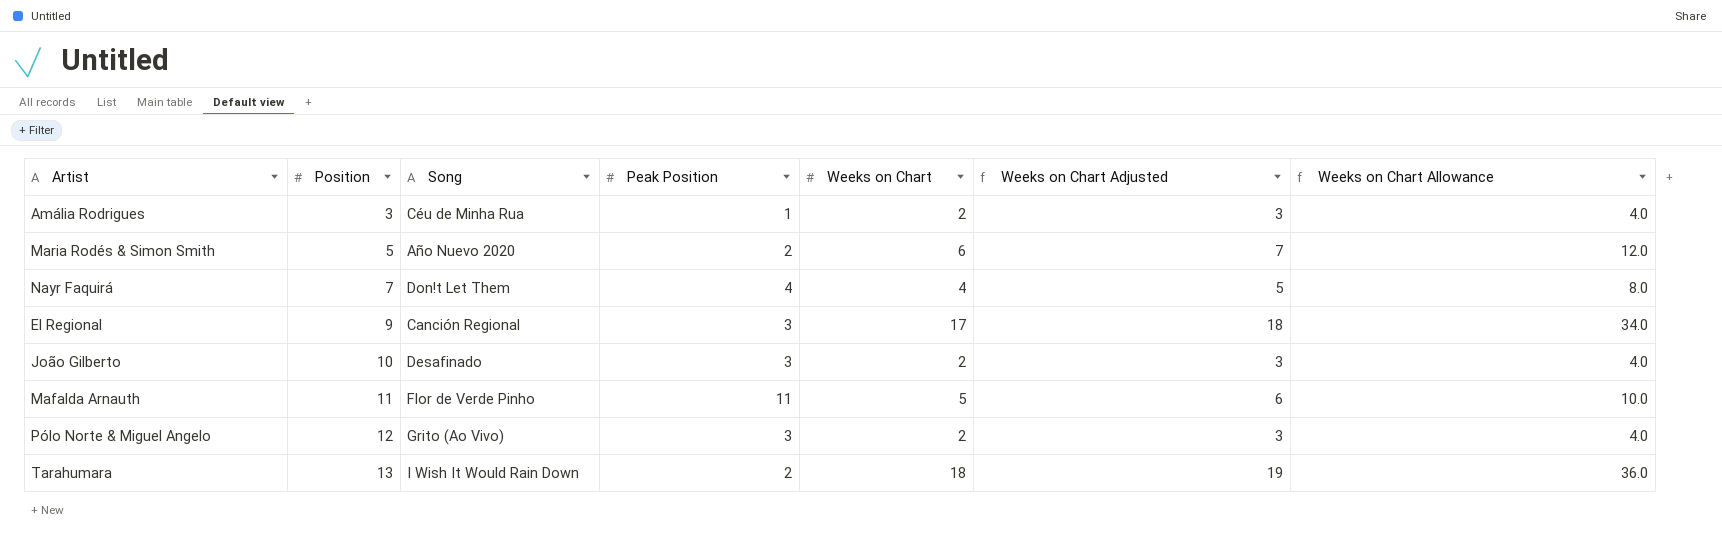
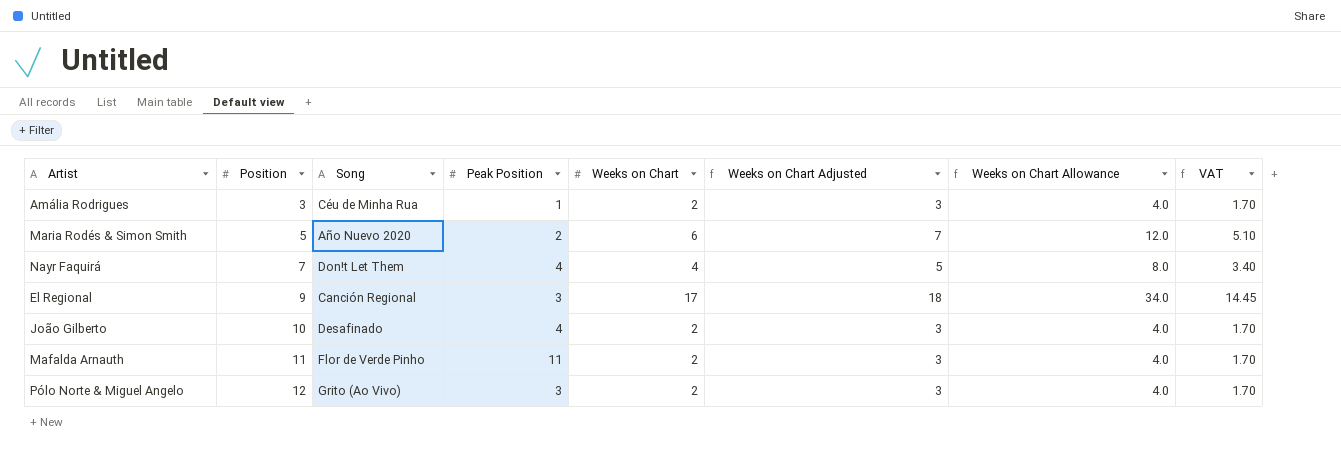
column VAT | formula: none -> [Weeks on Chart] * 0.85
row Tarahumara: 13 | I Wish It Would Rain Down | 2 | 18 | 19 | 36.0 -> none
João Gilberto | Peak Position: 3 -> 4
Mafalda Arnauth | Weeks on Chart: 5 -> 2
Mafalda Arnauth | Weeks on Chart Adjusted: 6 -> 3
Mafalda Arnauth | Weeks on Chart Allowance: 10.0 -> 4.0

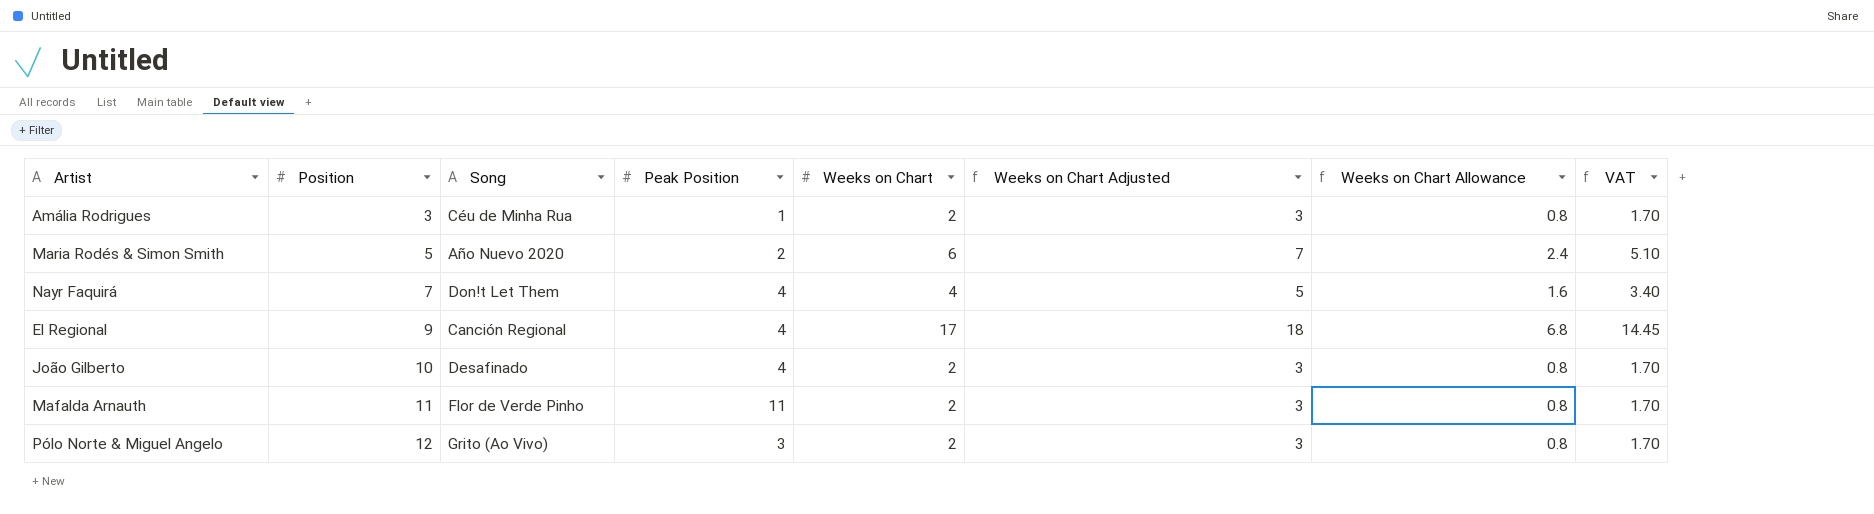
column Weeks on Chart Allowance | formula: [Weeks on Chart] * 2 -> [Weeks on Chart] * 0.4
El Regional | Peak Position: 3 -> 4

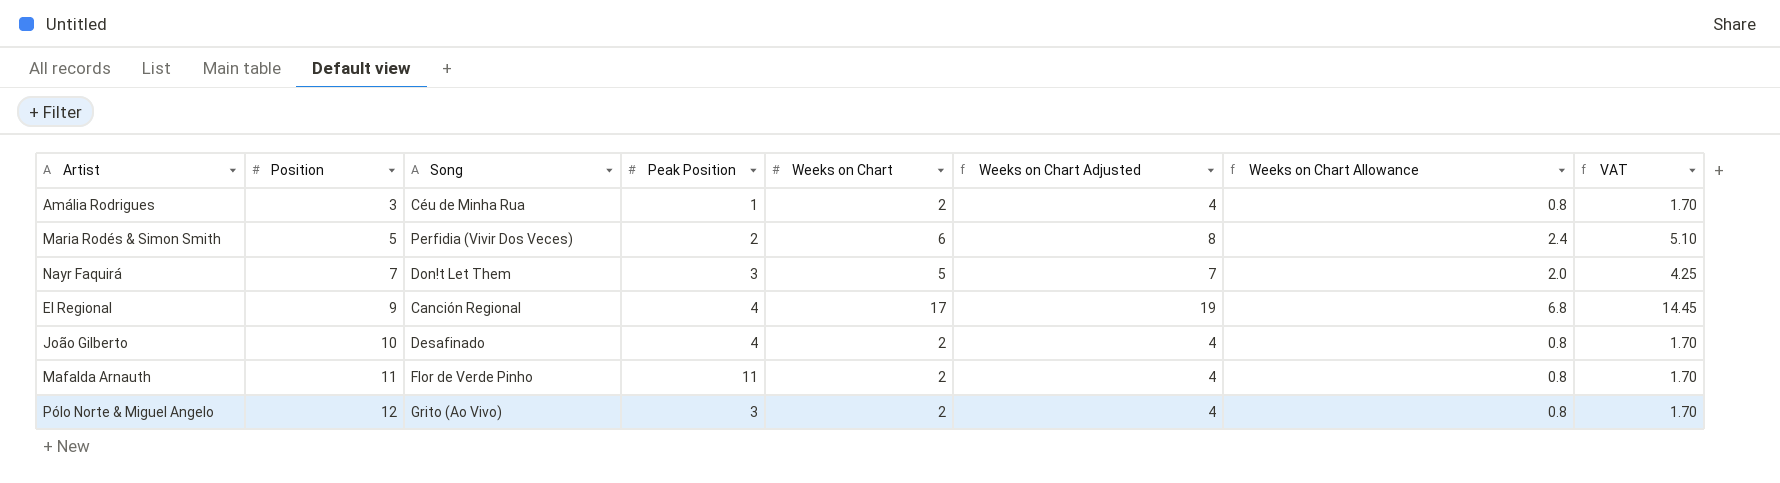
column Weeks on Chart Adjusted | formula: [Weeks on Chart] + 1 -> [Weeks on Chart] + 2
Maria Rodés & Simon Smith | Song: Año Nuevo 2020 -> Perfidia (Vivir Dos Veces)
Nayr Faquirá | Peak Position: 4 -> 3
Nayr Faquirá | Weeks on Chart: 4 -> 5
Nayr Faquirá | Weeks on Chart Allowance: 1.6 -> 2.0
Nayr Faquirá | VAT: 3.40 -> 4.25

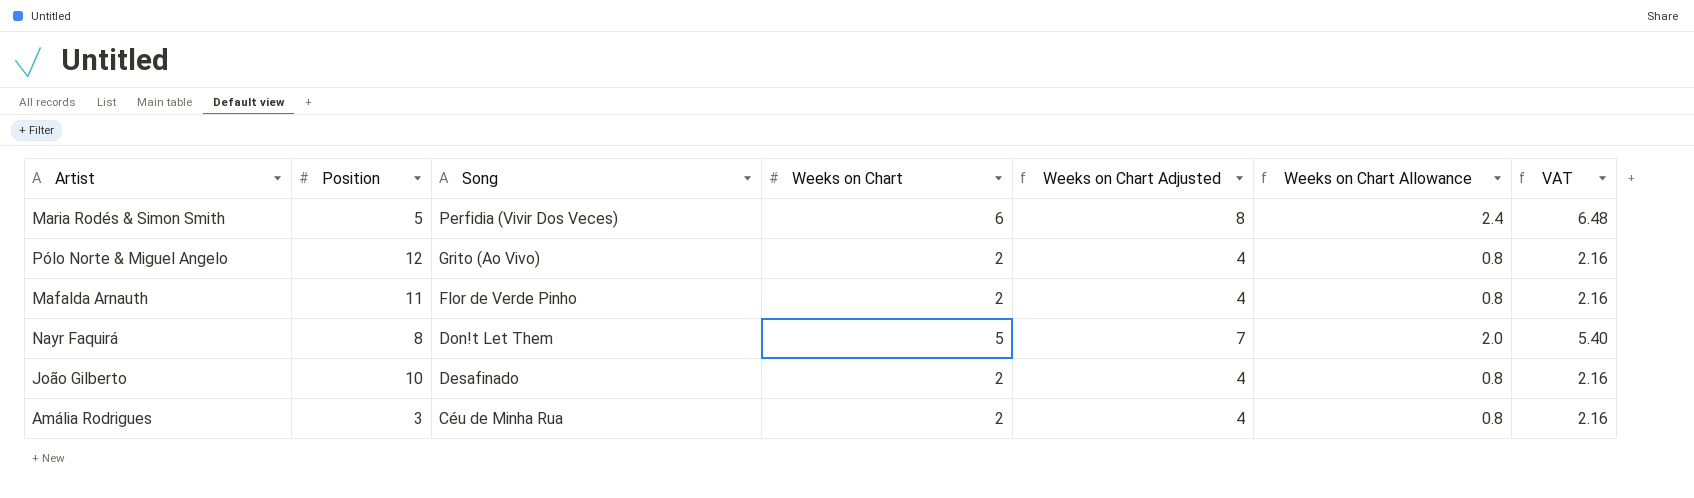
row order: Position ascending -> Song descending
column Peak Position | position: 4 -> none
column VAT | formula: [Weeks on Chart] * 0.85 -> [Weeks on Chart] * 1.08
row El Regional: 9 | Canción Regional | 4 | 17 | 19 | 6.8 | 14.45 -> none
Nayr Faquirá | Position: 7 -> 8

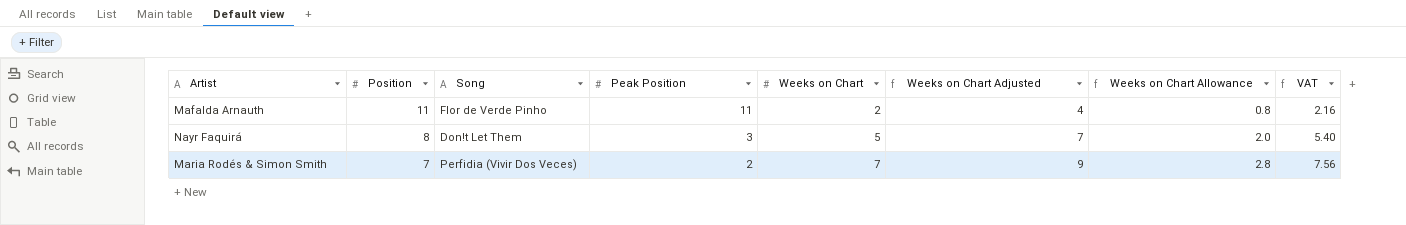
row order: Song descending -> Position descending
column Peak Position | position: none -> 4
row Pólo Norte & Miguel Angelo: 12 | Grito (Ao Vivo) | 2 | 4 | 0.8 | 2.16 -> none
row João Gilberto: 10 | Desafinado | 2 | 4 | 0.8 | 2.16 -> none
row Amália Rodrigues: 3 | Céu de Minha Rua | 2 | 4 | 0.8 | 2.16 -> none
Maria Rodés & Simon Smith | Position: 5 -> 7
Maria Rodés & Simon Smith | Weeks on Chart: 6 -> 7
Maria Rodés & Simon Smith | Weeks on Chart Adjusted: 8 -> 9
Maria Rodés & Simon Smith | Weeks on Chart Allowance: 2.4 -> 2.8
Maria Rodés & Simon Smith | VAT: 6.48 -> 7.56

